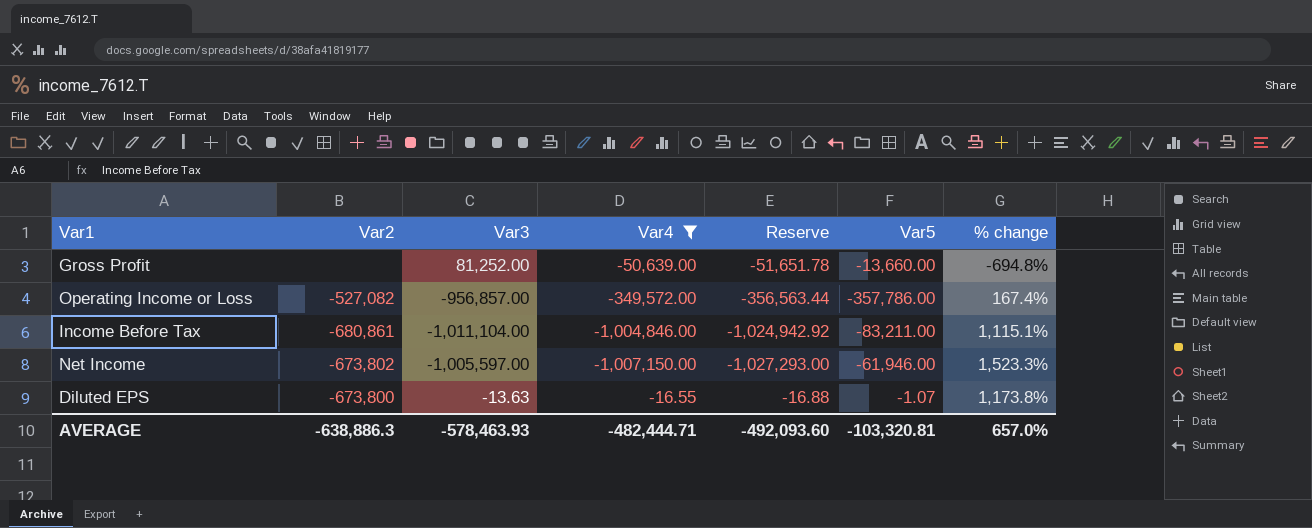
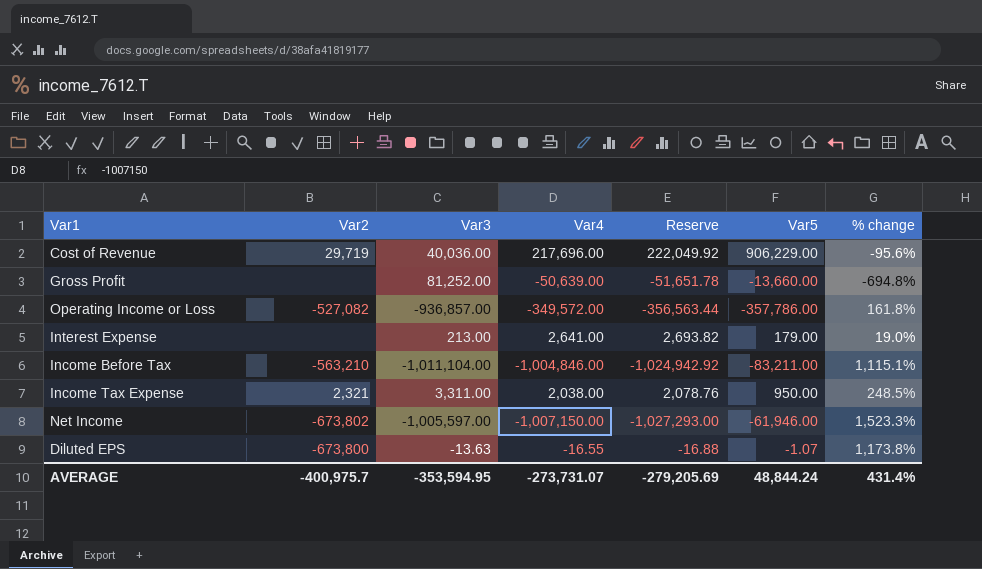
filter: Var4 <= -16.55 -> none
Operating Income or Loss | Var3: -956,857.00 -> -936,857.00
Operating Income or Loss | % change: 167.4% -> 161.8%
Income Before Tax | Var2: -680,861 -> -563,210
AVERAGE | Var2: -638,886.3 -> -400,975.7
AVERAGE | Var3: -578,463.93 -> -353,594.95
AVERAGE | Var4: -482,444.71 -> -273,731.07
AVERAGE | Reserve: -492,093.60 -> -279,205.69
AVERAGE | Var5: -103,320.81 -> 48,844.24
AVERAGE | % change: 657.0% -> 431.4%

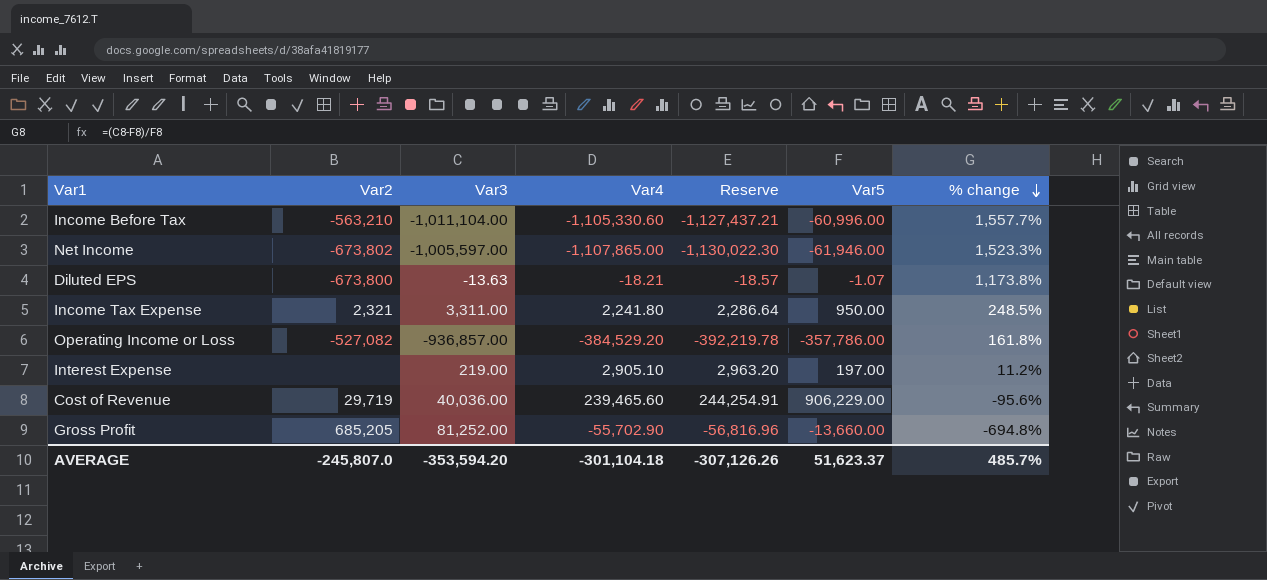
row order: none -> % change descending
Income Before Tax | Var4: -1,004,846.00 -> -1,105,330.60
Income Before Tax | Reserve: -1,024,942.92 -> -1,127,437.21
Income Before Tax | Var5: -83,211.00 -> -60,996.00
Income Before Tax | % change: 1,115.1% -> 1,557.7%
Net Income | Var4: -1,007,150.00 -> -1,107,865.00
Net Income | Reserve: -1,027,293.00 -> -1,130,022.30
Diluted EPS | Var4: -16.55 -> -18.21
Diluted EPS | Reserve: -16.88 -> -18.57
Income Tax Expense | Var4: 2,038.00 -> 2,241.80
Income Tax Expense | Reserve: 2,078.76 -> 2,286.64
Operating Income or Loss | Var4: -349,572.00 -> -384,529.20
Operating Income or Loss | Reserve: -356,563.44 -> -392,219.78
Interest Expense | Var3: 213.00 -> 219.00
Interest Expense | Var4: 2,641.00 -> 2,905.10
Interest Expense | Reserve: 2,693.82 -> 2,963.20
Interest Expense | Var5: 179.00 -> 197.00
Interest Expense | % change: 19.0% -> 11.2%
Cost of Revenue | Var4: 217,696.00 -> 239,465.60
Cost of Revenue | Reserve: 222,049.92 -> 244,254.91
Gross Profit | Var2: none -> 685,205
Gross Profit | Var4: -50,639.00 -> -55,702.90
Gross Profit | Reserve: -51,651.78 -> -56,816.96
AVERAGE | Var2: -400,975.7 -> -245,807.0
AVERAGE | Var3: -353,594.95 -> -353,594.20
AVERAGE | Var4: -273,731.07 -> -301,104.18
AVERAGE | Reserve: -279,205.69 -> -307,126.26
AVERAGE | Var5: 48,844.24 -> 51,623.37
AVERAGE | % change: 431.4% -> 485.7%

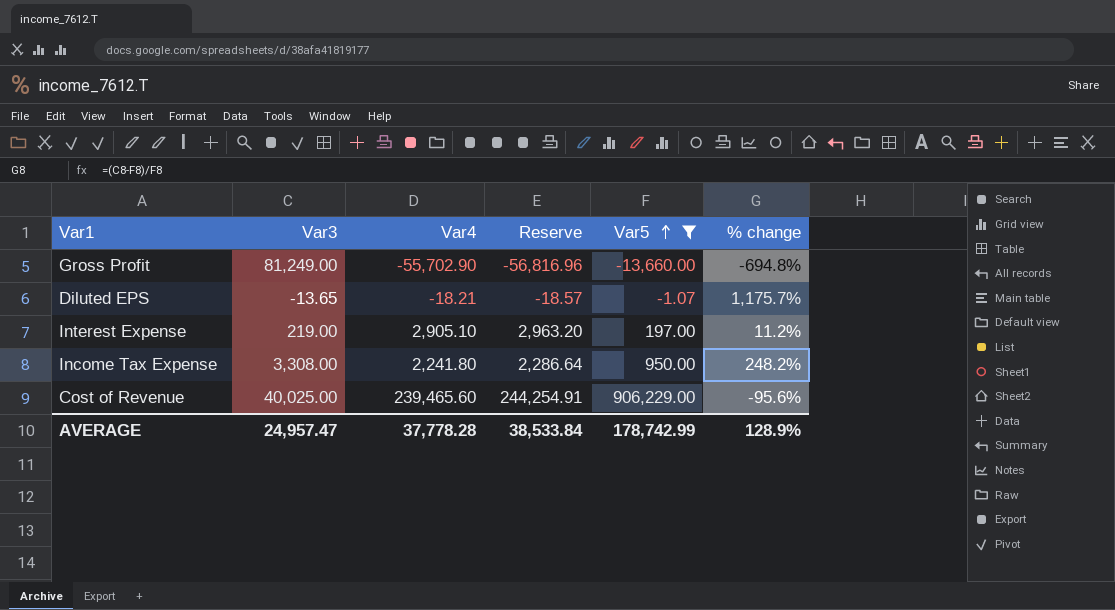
filter: none -> Var5 >= -13,660.00
row order: % change descending -> Var5 ascending
column Var2 | position: 2 -> none
Gross Profit | Var3: 81,252.00 -> 81,249.00
Diluted EPS | Var3: -13.63 -> -13.65
Diluted EPS | % change: 1,173.8% -> 1,175.7%
Income Tax Expense | Var3: 3,311.00 -> 3,308.00
Income Tax Expense | % change: 248.5% -> 248.2%
Cost of Revenue | Var3: 40,036.00 -> 40,025.00
AVERAGE | Var3: -353,594.20 -> 24,957.47
AVERAGE | Var4: -301,104.18 -> 37,778.28
AVERAGE | Reserve: -307,126.26 -> 38,533.84
AVERAGE | Var5: 51,623.37 -> 178,742.99
AVERAGE | % change: 485.7% -> 128.9%

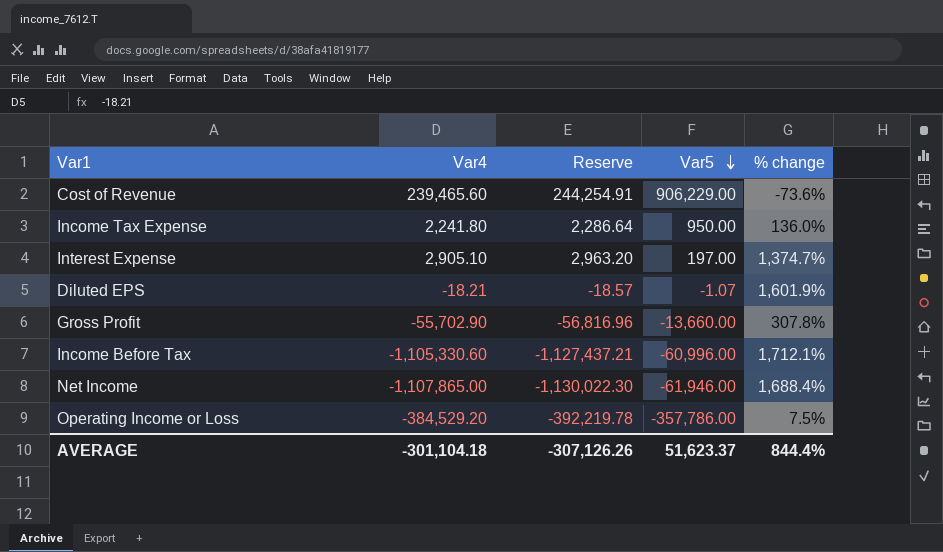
filter: Var5 >= -13,660.00 -> none
row order: Var5 ascending -> Var5 descending
column Var3 | position: 2 -> none
column % change | formula: ([Var3] - [Var5]) / [Var5] -> ([Var4] - [Var5]) / [Var5]
AVERAGE | Var4: 37,778.28 -> -301,104.18
AVERAGE | Reserve: 38,533.84 -> -307,126.26
AVERAGE | Var5: 178,742.99 -> 51,623.37
AVERAGE | % change: 128.9% -> 844.4%

